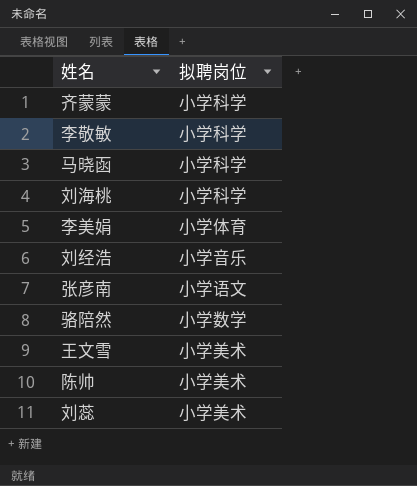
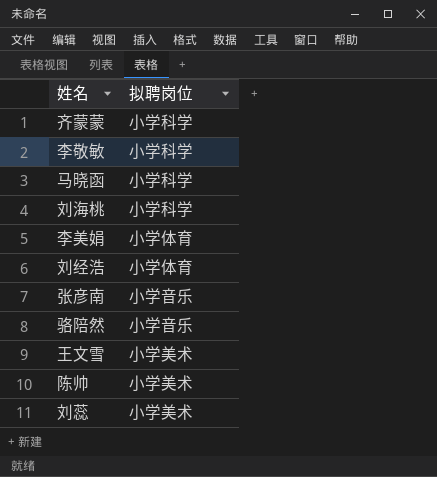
刘经浩 | 拟聘岗位: 小学音乐 -> 小学体育
张彦南 | 拟聘岗位: 小学语文 -> 小学音乐
骆陪然 | 拟聘岗位: 小学数学 -> 小学音乐

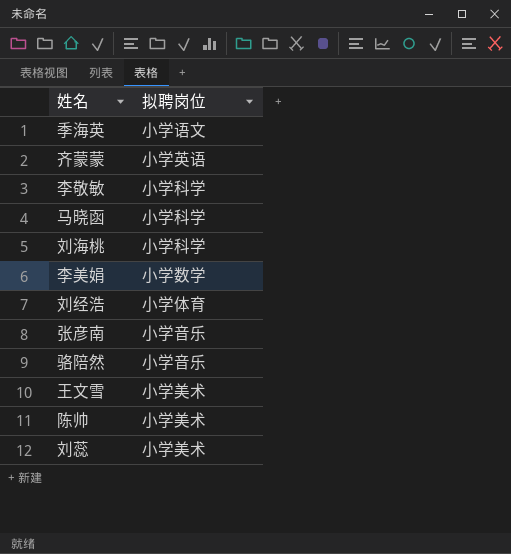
row 季海英: none -> 小学语文
齐蒙蒙 | 拟聘岗位: 小学科学 -> 小学英语
李美娟 | 拟聘岗位: 小学体育 -> 小学数学

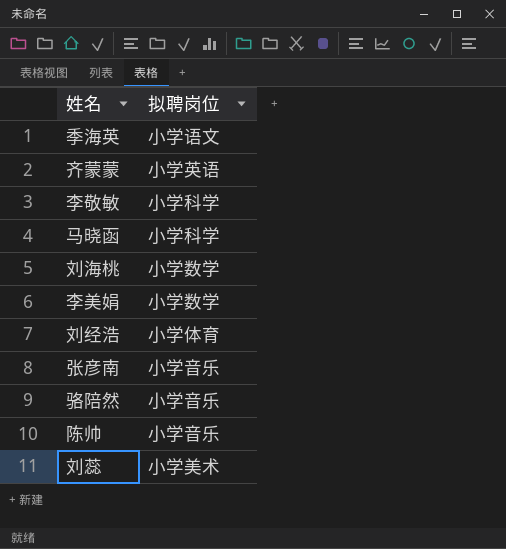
row 王文雪: 小学美术 -> none
刘海桃 | 拟聘岗位: 小学科学 -> 小学数学
陈帅 | 拟聘岗位: 小学美术 -> 小学音乐

